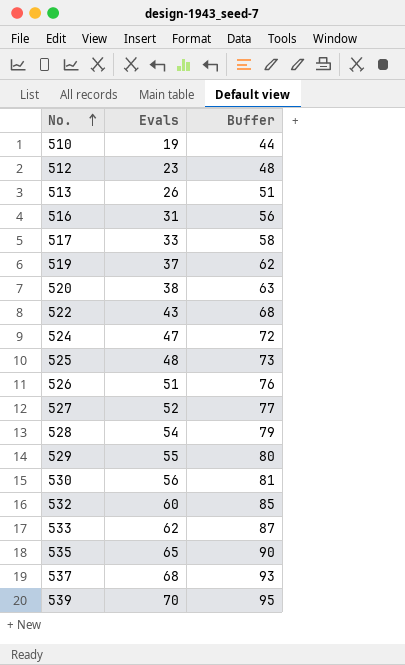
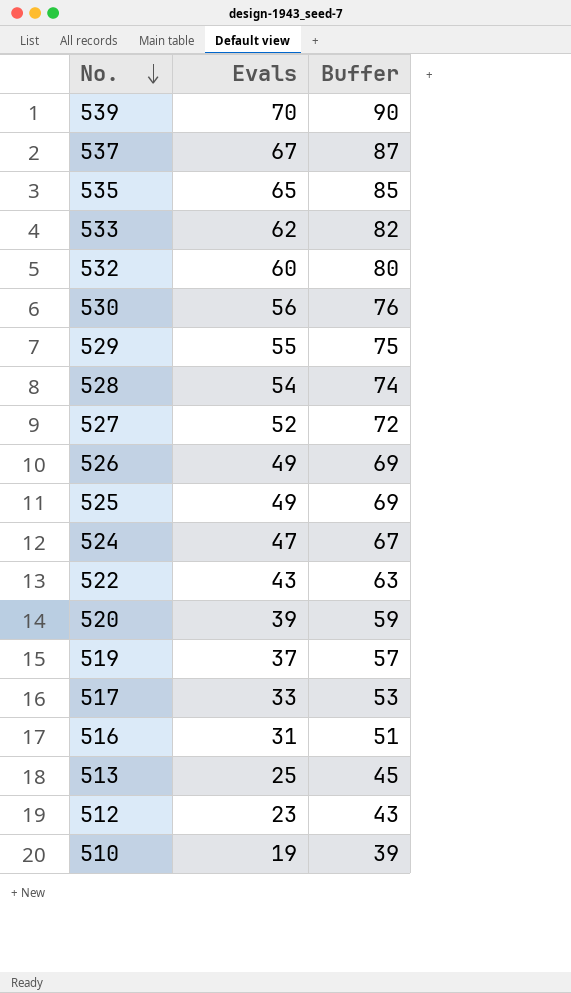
row order: No. ascending -> No. descending
column Buffer | formula: [Evals] + 25 -> [Evals] + 20
537 | Evals: 68 -> 67
526 | Evals: 51 -> 49
525 | Evals: 48 -> 49
520 | Evals: 38 -> 39
513 | Evals: 26 -> 25

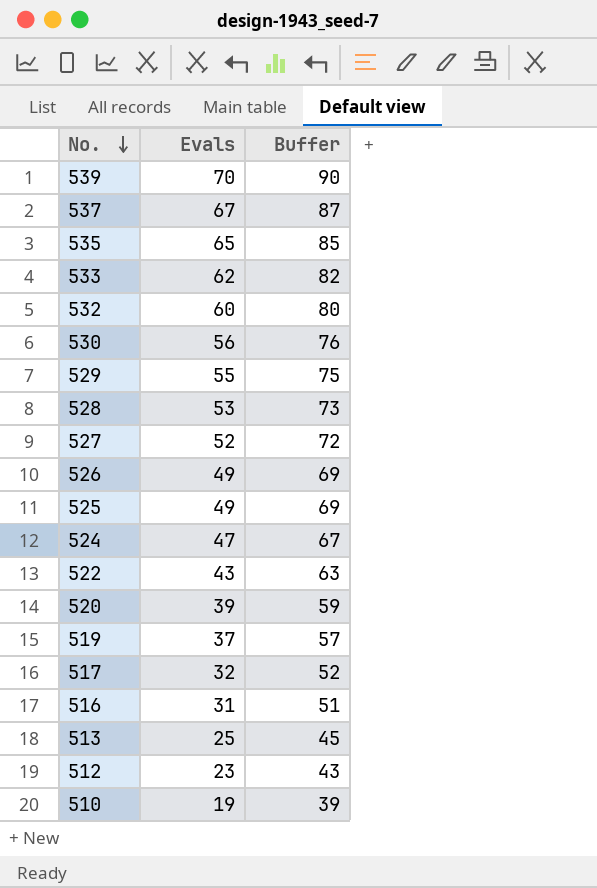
528 | Evals: 54 -> 53
528 | Buffer: 74 -> 73
517 | Evals: 33 -> 32
517 | Buffer: 53 -> 52

